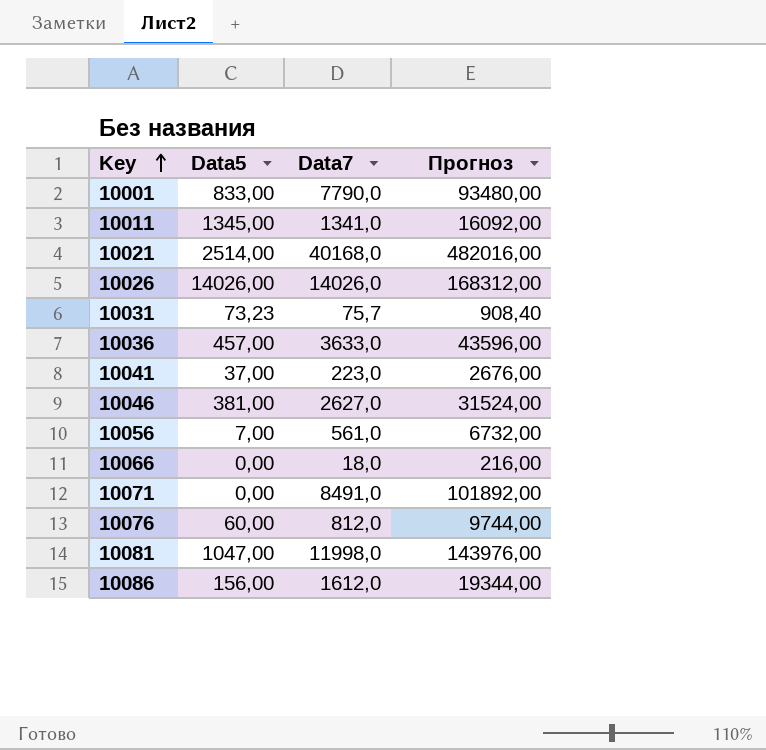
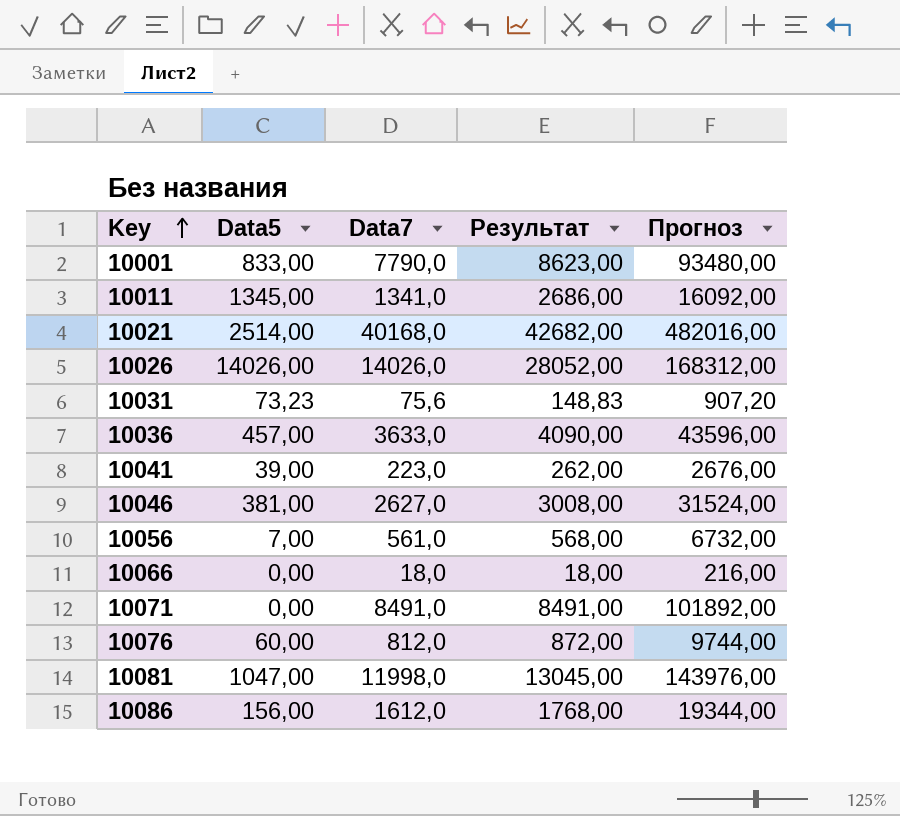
column Результат | formula: none -> [Data5] + [Data7]
10031 | Data7: 75,7 -> 75,6
10031 | Прогноз: 908,40 -> 907,20
10041 | Data5: 37,00 -> 39,00

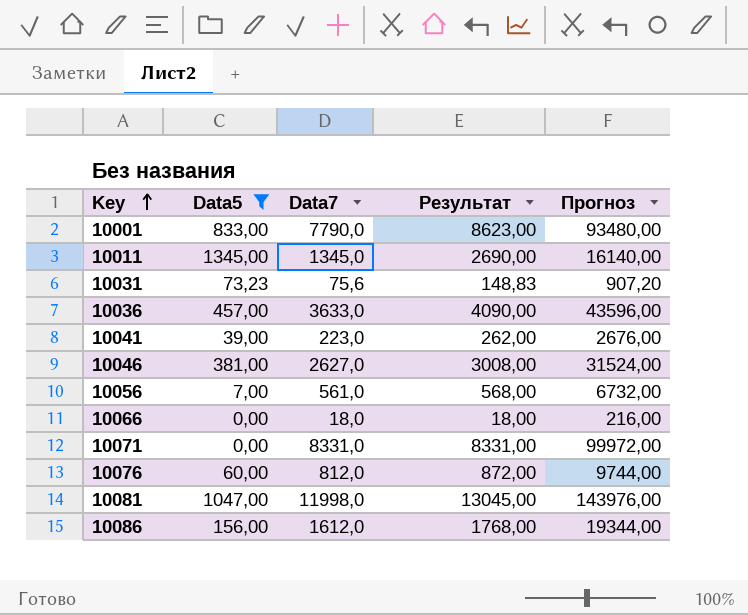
filter: none -> Data5 <= 1345,00
10011 | Data7: 1341,0 -> 1345,0
10011 | Результат: 2686,00 -> 2690,00
10011 | Прогноз: 16092,00 -> 16140,00
10071 | Data7: 8491,0 -> 8331,0
10071 | Результат: 8491,00 -> 8331,00
10071 | Прогноз: 101892,00 -> 99972,00

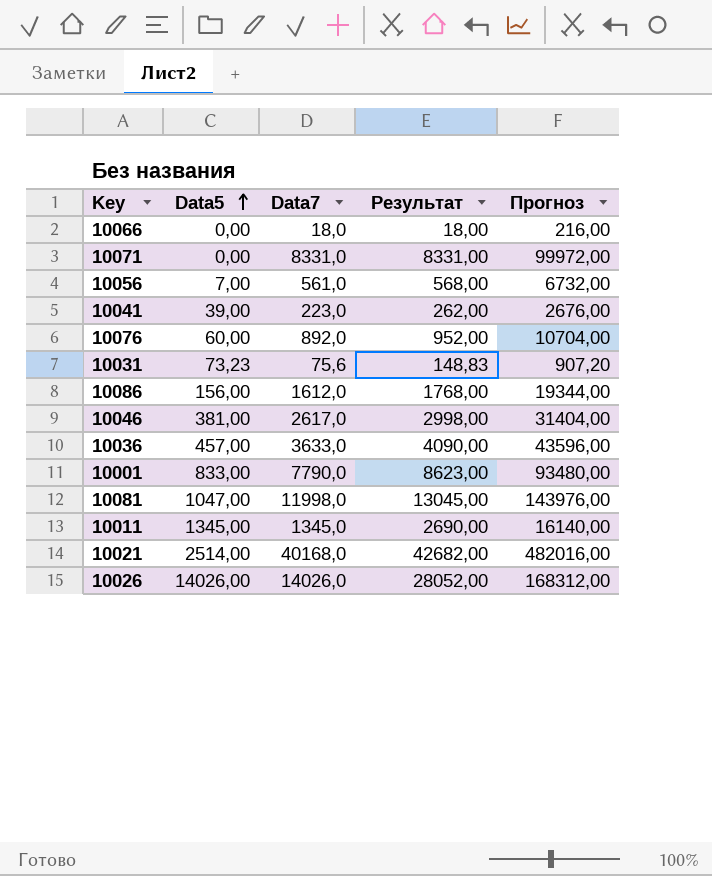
filter: Data5 <= 1345,00 -> none
row order: Key ascending -> Data5 ascending
10076 | Data7: 812,0 -> 892,0
10076 | Результат: 872,00 -> 952,00
10076 | Прогноз: 9744,00 -> 10704,00
10046 | Data7: 2627,0 -> 2617,0
10046 | Результат: 3008,00 -> 2998,00
10046 | Прогноз: 31524,00 -> 31404,00

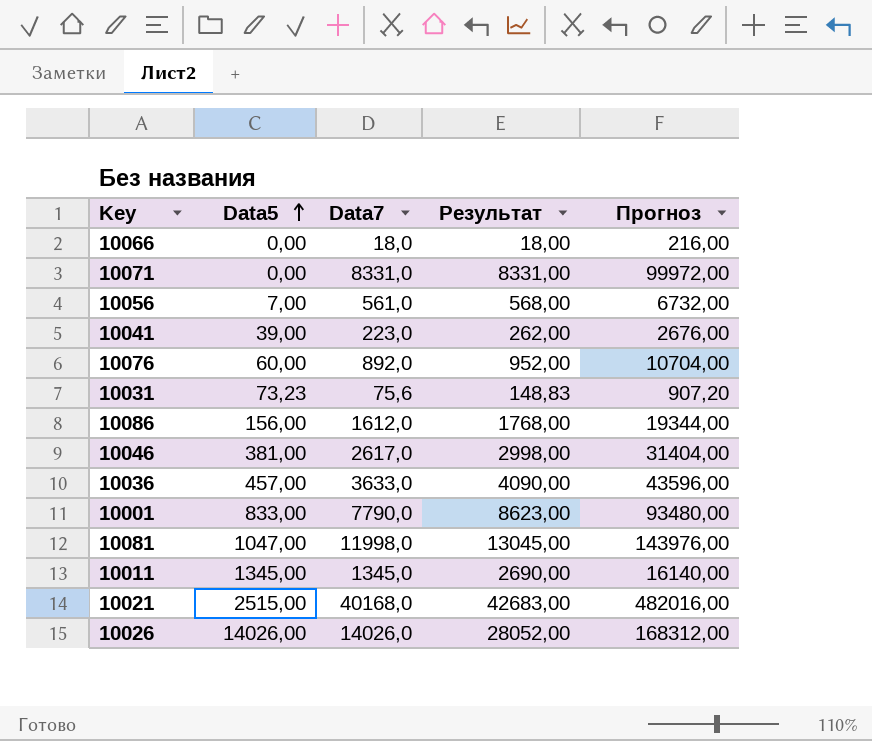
10021 | Data5: 2514,00 -> 2515,00
10021 | Результат: 42682,00 -> 42683,00

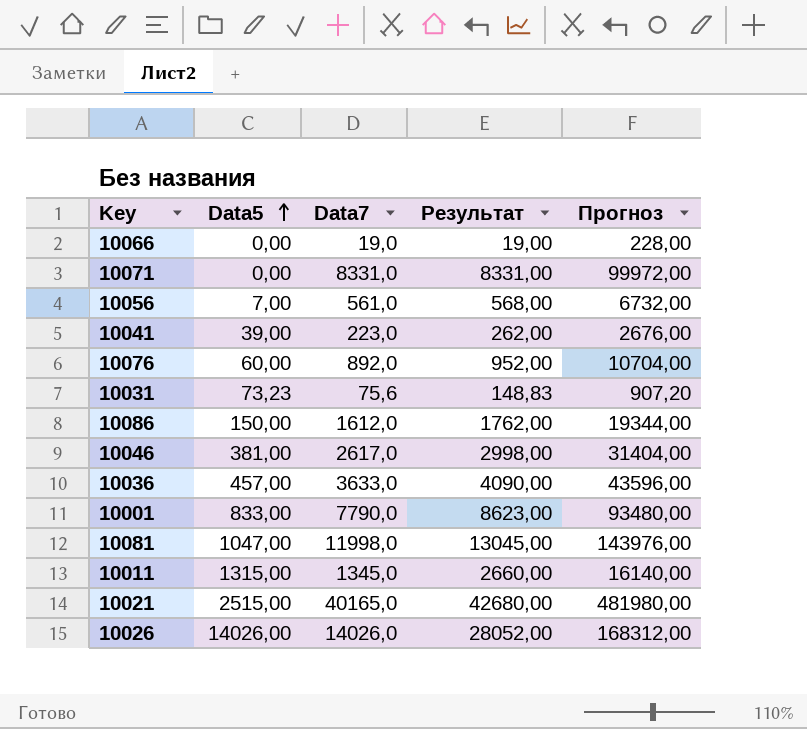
10066 | Data7: 18,0 -> 19,0
10066 | Результат: 18,00 -> 19,00
10066 | Прогноз: 216,00 -> 228,00
10086 | Data5: 156,00 -> 150,00
10086 | Результат: 1768,00 -> 1762,00
10011 | Data5: 1345,00 -> 1315,00
10011 | Результат: 2690,00 -> 2660,00
10021 | Data7: 40168,0 -> 40165,0
10021 | Результат: 42683,00 -> 42680,00
10021 | Прогноз: 482016,00 -> 481980,00

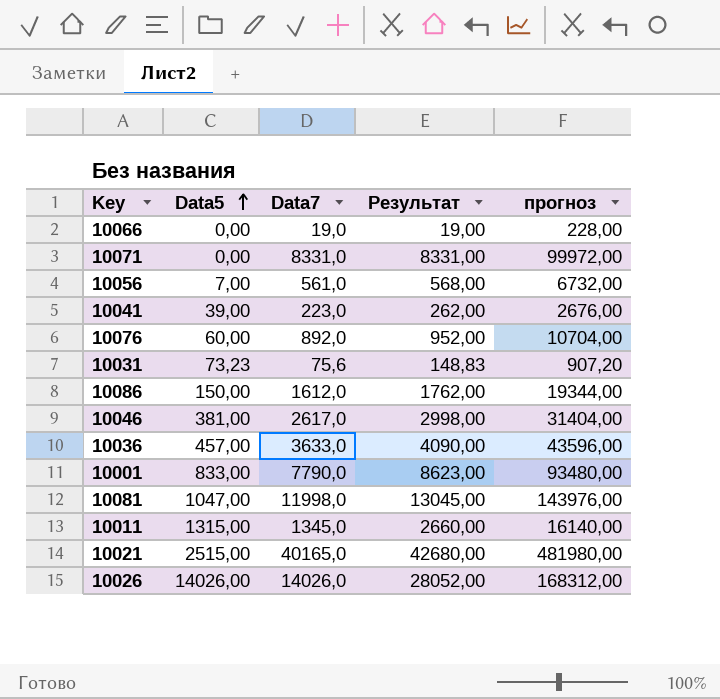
column name: Прогноз -> прогноз

